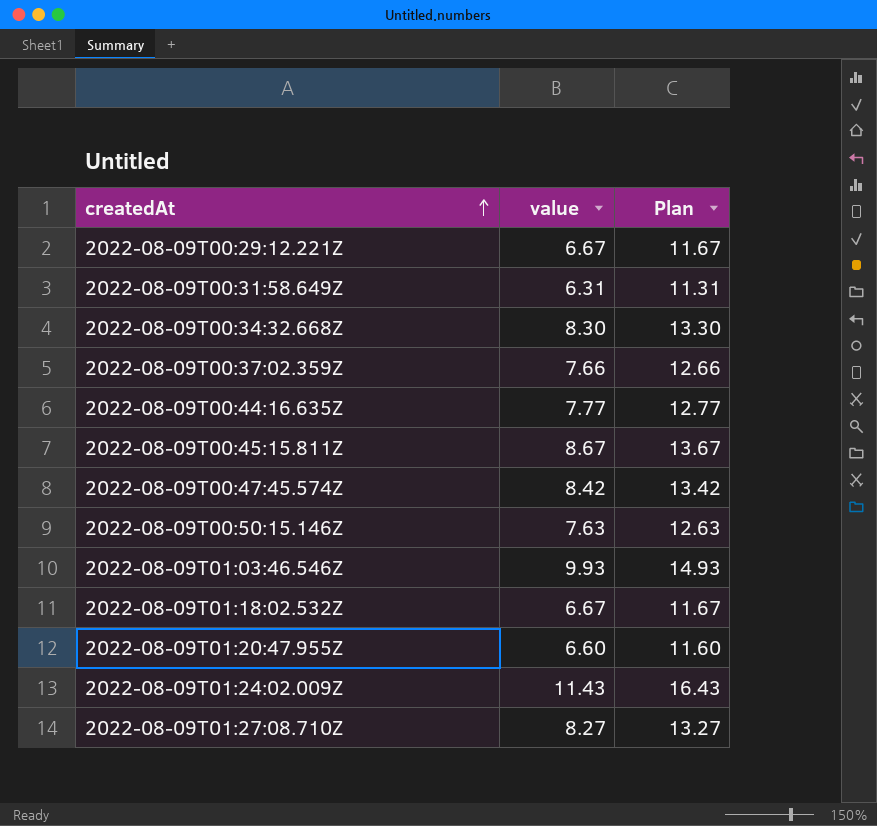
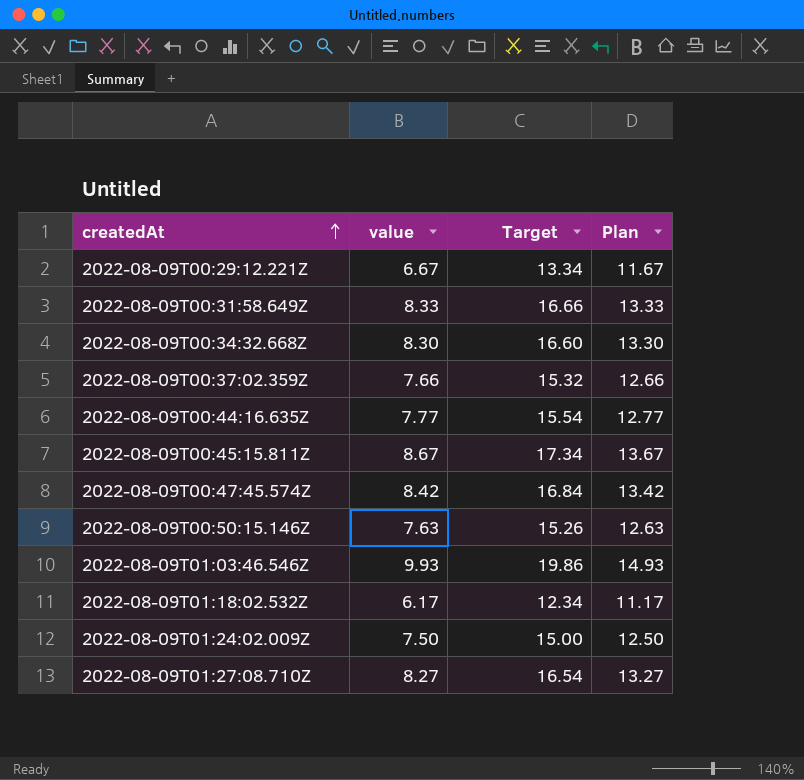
column Target | formula: none -> [value] * 2
row 2022-08-09T01:20:47.955Z: 6.60 | 11.60 -> none
2022-08-09T00:31:58.649Z | value: 6.31 -> 8.33
2022-08-09T00:31:58.649Z | Plan: 11.31 -> 13.33
2022-08-09T01:18:02.532Z | value: 6.67 -> 6.17
2022-08-09T01:18:02.532Z | Plan: 11.67 -> 11.17
2022-08-09T01:24:02.009Z | value: 11.43 -> 7.50
2022-08-09T01:24:02.009Z | Plan: 16.43 -> 12.50

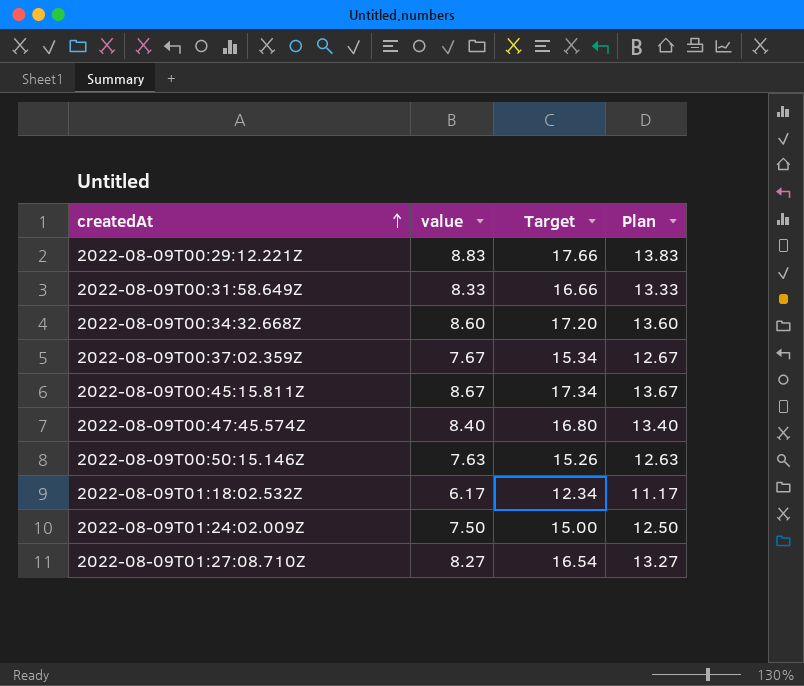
row 2022-08-09T00:44:16.635Z: 7.77 | 15.54 | 12.77 -> none
row 2022-08-09T01:03:46.546Z: 9.93 | 19.86 | 14.93 -> none
2022-08-09T00:29:12.221Z | value: 6.67 -> 8.83
2022-08-09T00:29:12.221Z | Target: 13.34 -> 17.66
2022-08-09T00:29:12.221Z | Plan: 11.67 -> 13.83
2022-08-09T00:34:32.668Z | value: 8.30 -> 8.60
2022-08-09T00:34:32.668Z | Target: 16.60 -> 17.20
2022-08-09T00:34:32.668Z | Plan: 13.30 -> 13.60
2022-08-09T00:37:02.359Z | value: 7.66 -> 7.67
2022-08-09T00:37:02.359Z | Target: 15.32 -> 15.34
2022-08-09T00:37:02.359Z | Plan: 12.66 -> 12.67
2022-08-09T00:47:45.574Z | value: 8.42 -> 8.40
2022-08-09T00:47:45.574Z | Target: 16.84 -> 16.80
2022-08-09T00:47:45.574Z | Plan: 13.42 -> 13.40

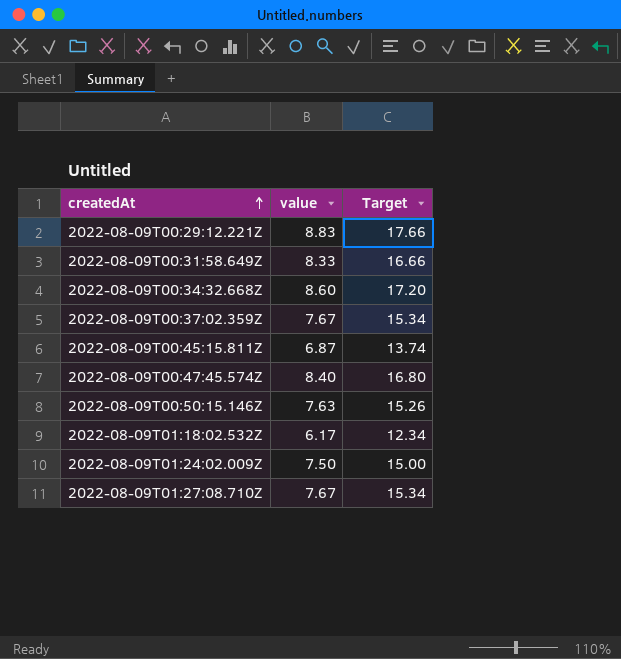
column Plan | formula: [value] + 5 -> none
2022-08-09T00:45:15.811Z | value: 8.67 -> 6.87
2022-08-09T00:45:15.811Z | Target: 17.34 -> 13.74
2022-08-09T01:27:08.710Z | value: 8.27 -> 7.67
2022-08-09T01:27:08.710Z | Target: 16.54 -> 15.34

